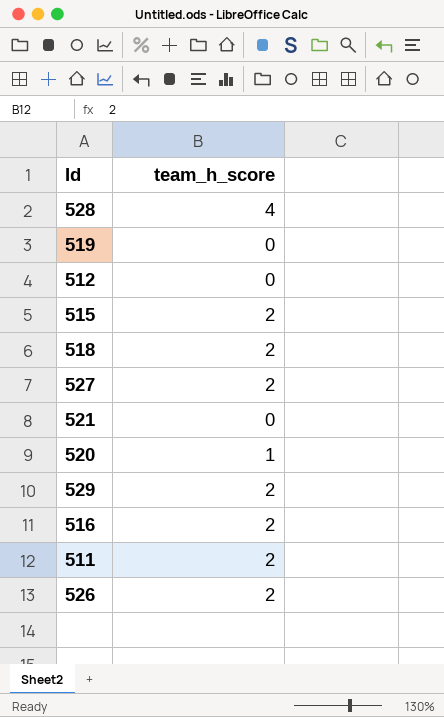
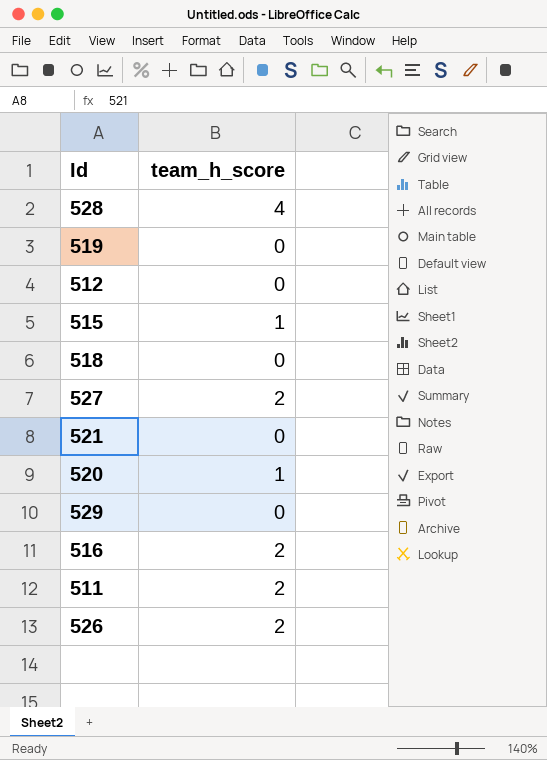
515 | team_h_score: 2 -> 1
518 | team_h_score: 2 -> 0
529 | team_h_score: 2 -> 0

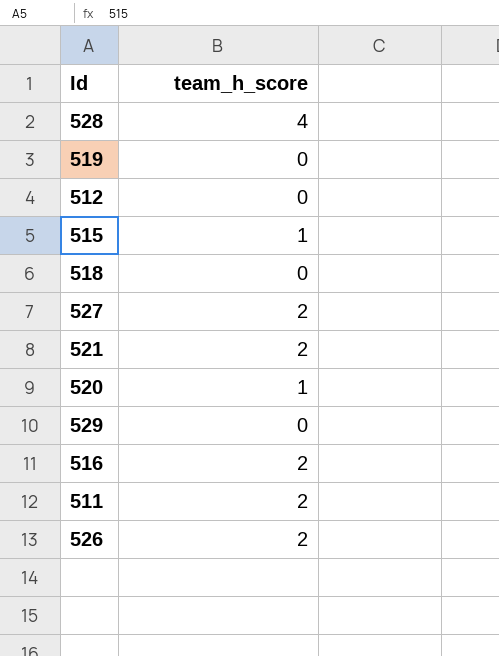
521 | team_h_score: 0 -> 2

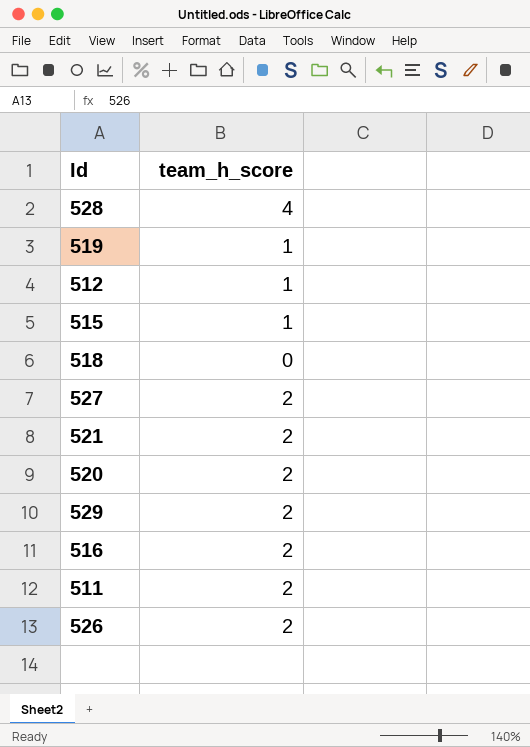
519 | team_h_score: 0 -> 1
512 | team_h_score: 0 -> 1
520 | team_h_score: 1 -> 2
529 | team_h_score: 0 -> 2

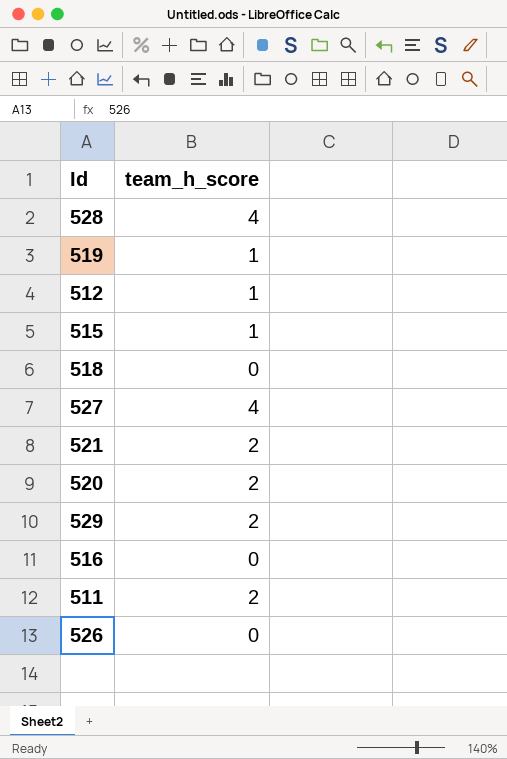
527 | team_h_score: 2 -> 4
516 | team_h_score: 2 -> 0
526 | team_h_score: 2 -> 0

